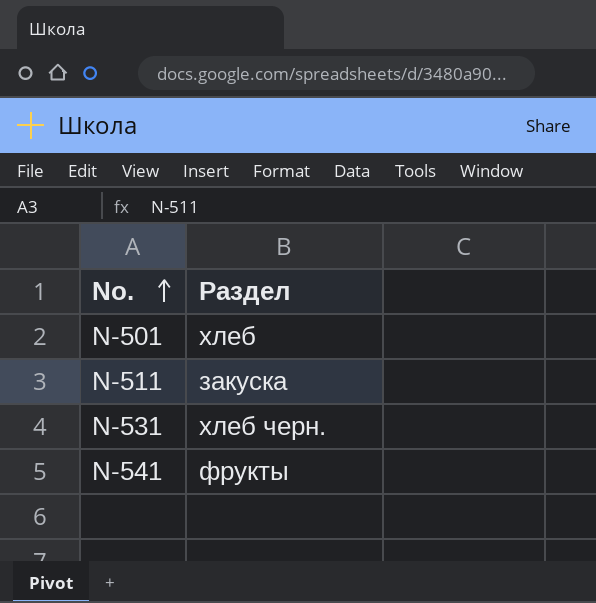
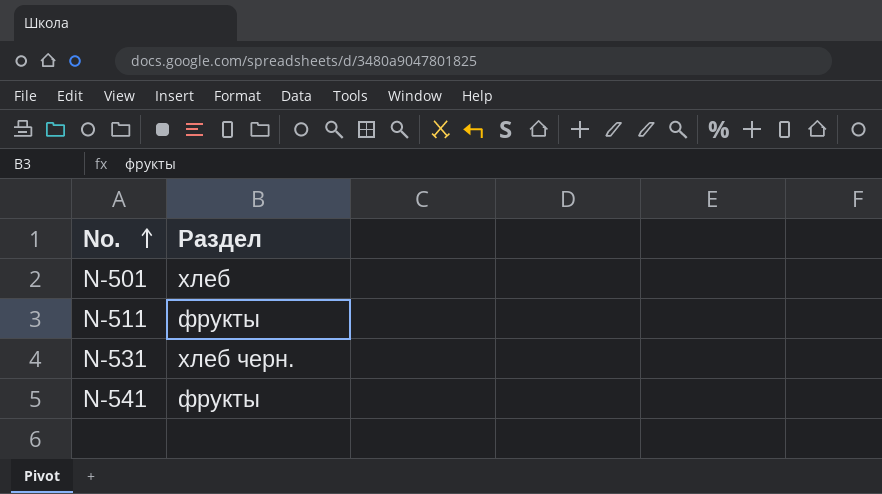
N-511 | Раздел: закуска -> фрукты

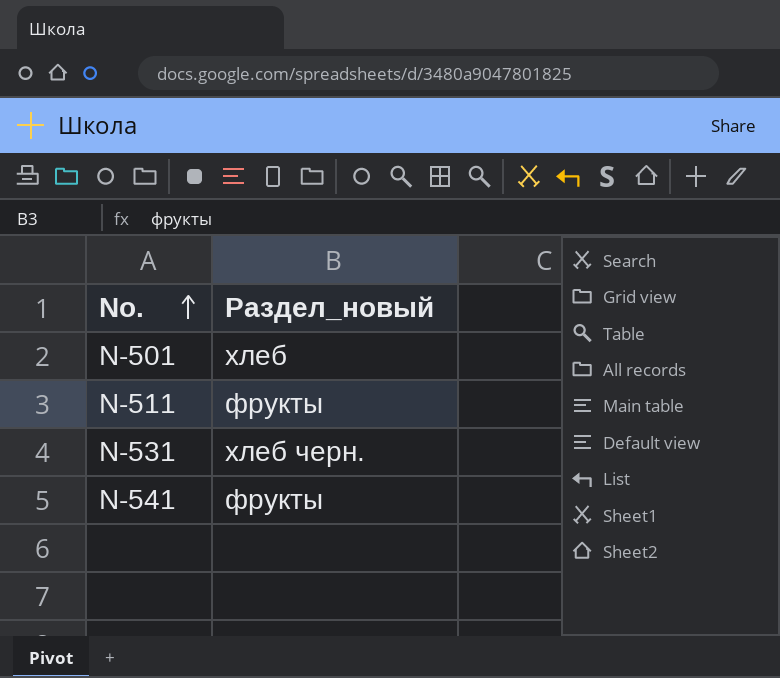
column name: Раздел -> Раздел_новый

